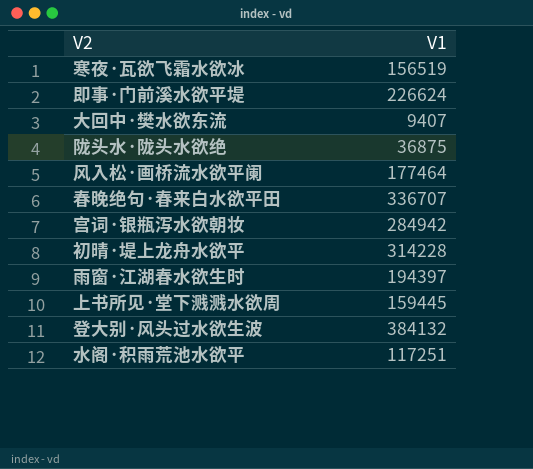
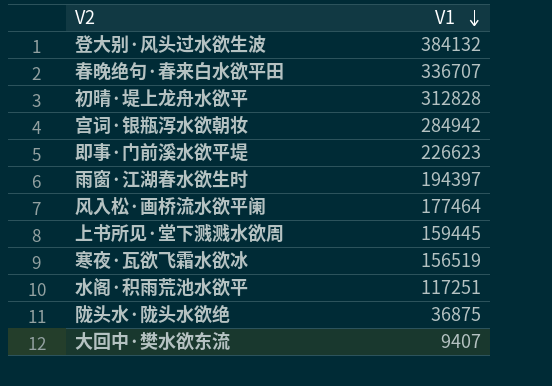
row order: none -> V1 descending
初晴·堤上龙舟水欲平 | V1: 314228 -> 312828
即事·门前溪水欲平堤 | V1: 226624 -> 226623

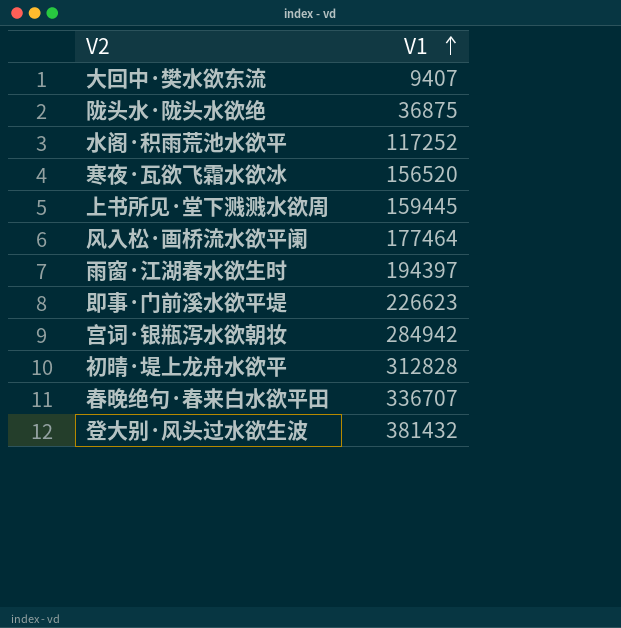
row order: V1 descending -> V1 ascending
水阁·积雨荒池水欲平 | V1: 117251 -> 117252
寒夜·瓦欲飞霜水欲冰 | V1: 156519 -> 156520
登大别·风头过水欲生波 | V1: 384132 -> 381432

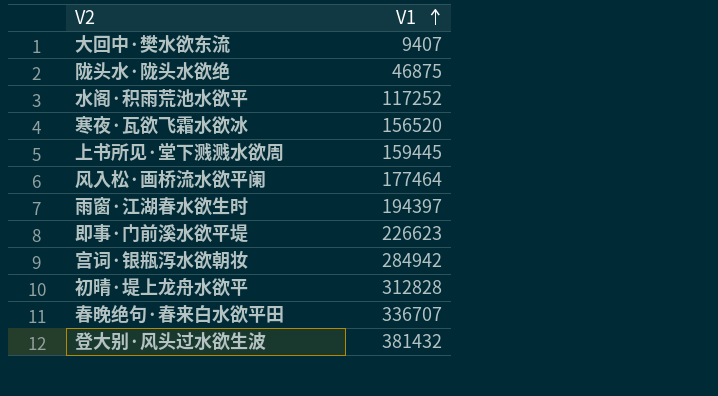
陇头水·陇头水欲绝 | V1: 36875 -> 46875

